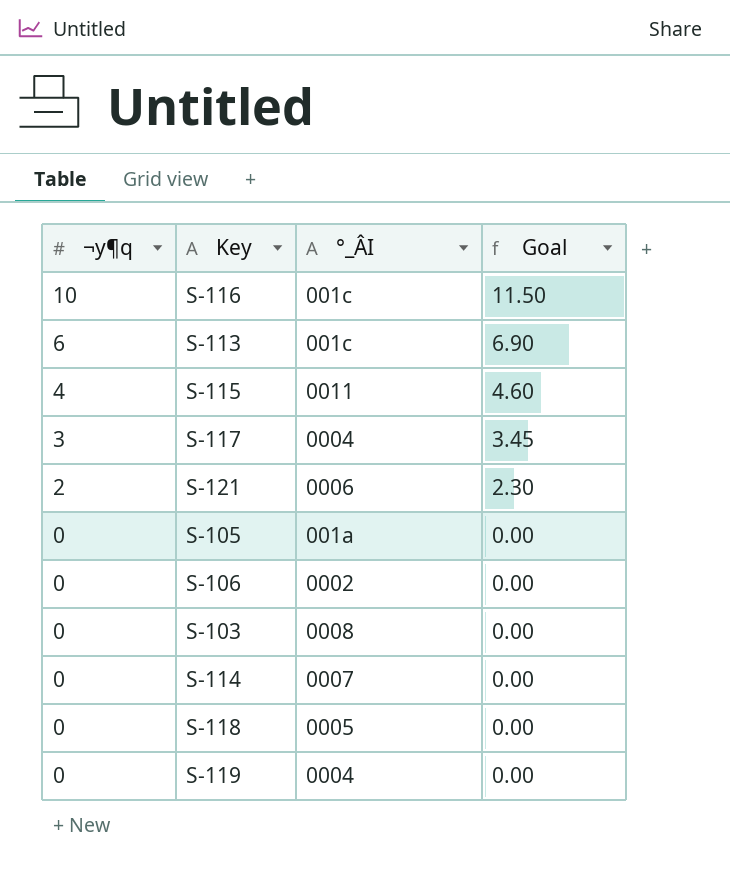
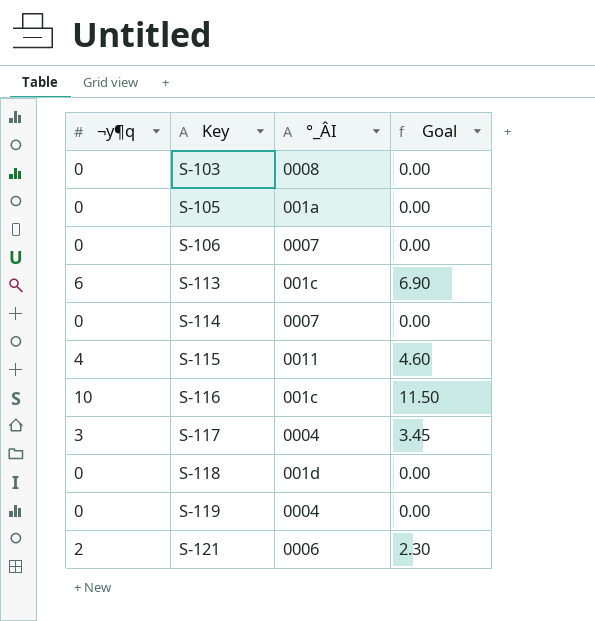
row order: ¬y¶q descending -> Key ascending
S-106 | °_ÂI: 0002 -> 0007
S-118 | °_ÂI: 0005 -> 001d

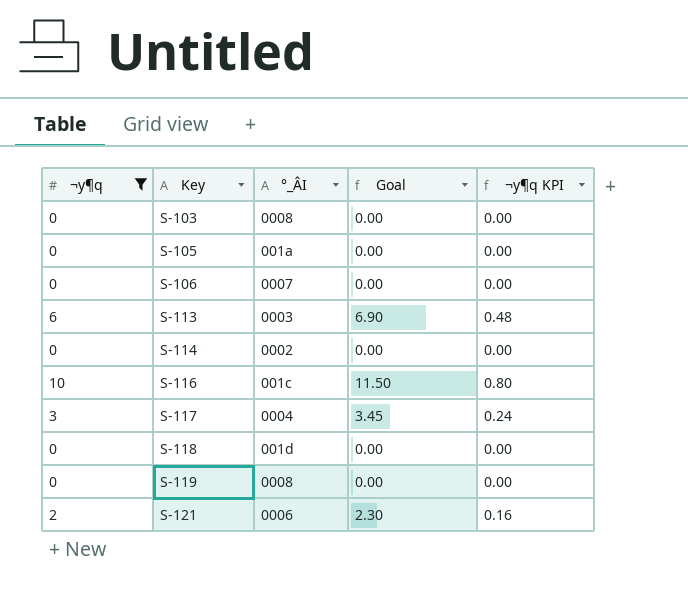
filter: none -> ¬y¶q != 4
column ¬y¶q KPI | formula: none -> [¬y¶q] * 0.08
S-113 | °_ÂI: 001c -> 0003
S-114 | °_ÂI: 0007 -> 0002
S-119 | °_ÂI: 0004 -> 0008

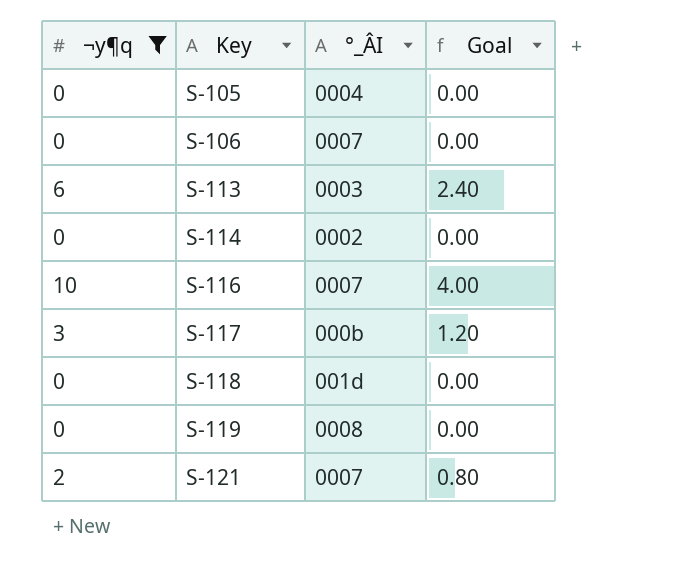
column ¬y¶q KPI | formula: [¬y¶q] * 0.08 -> none
column Goal | formula: [¬y¶q] * 1.15 -> [¬y¶q] * 0.4
row S-103: 0 | 0008 | 0.00 | 0.00 -> none
S-105 | °_ÂI: 001a -> 0004
S-116 | °_ÂI: 001c -> 0007
S-117 | °_ÂI: 0004 -> 000b
S-121 | °_ÂI: 0006 -> 0007

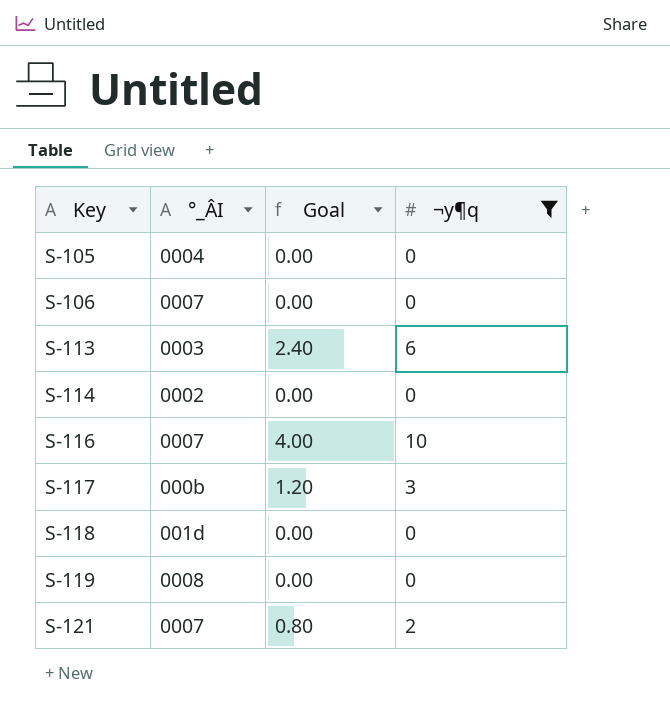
column ¬y¶q | position: 1 -> 4

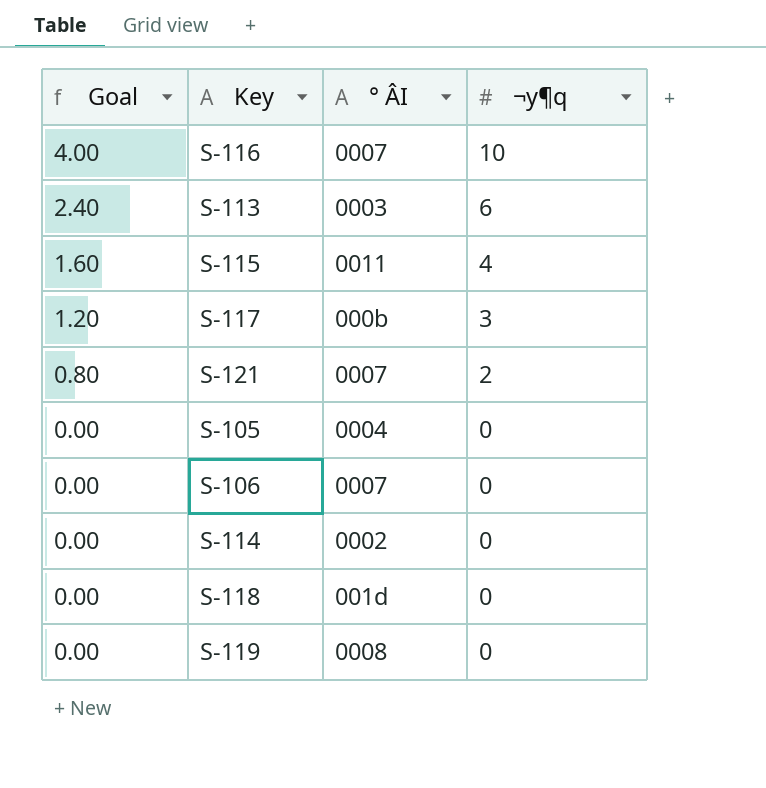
filter: ¬y¶q != 4 -> none
row order: Key ascending -> Goal descending
column Goal | position: 3 -> 1
column name: °_ÂI -> ° ÂI

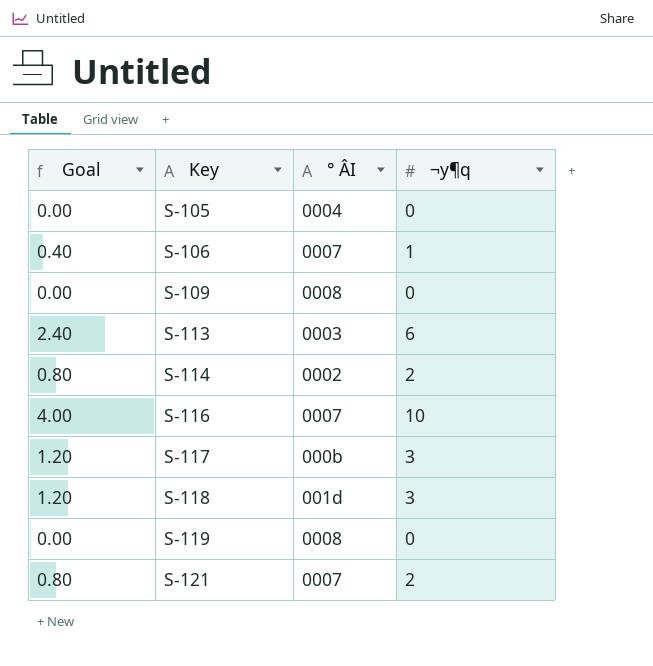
row order: Goal descending -> Key ascending
row S-115: 1.60 | 0011 | 4 -> none
S-106 | Goal: 0.00 -> 0.40
S-106 | ¬y¶q: 0 -> 1
row S-109: none -> 0.00 | 0008 | 0
S-114 | Goal: 0.00 -> 0.80
S-114 | ¬y¶q: 0 -> 2
S-118 | Goal: 0.00 -> 1.20
S-118 | ¬y¶q: 0 -> 3

